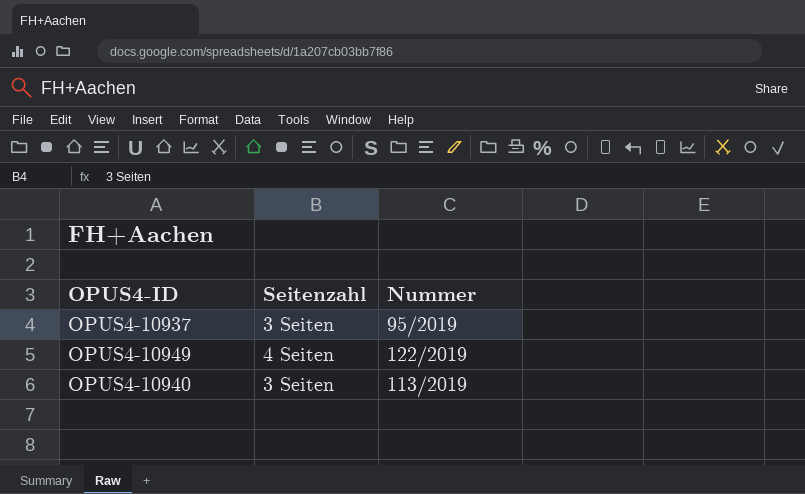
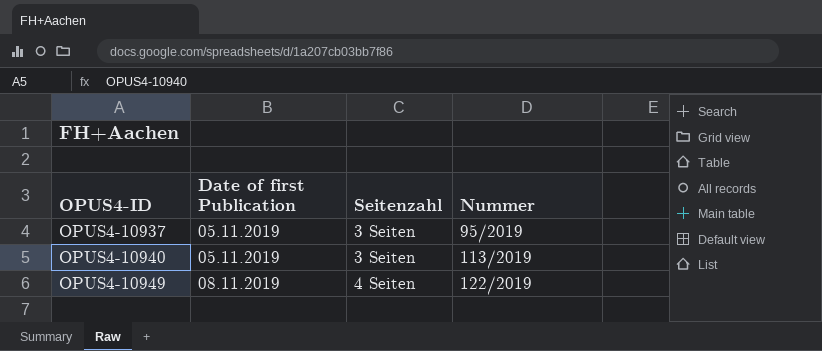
row order: none -> OPUS4-ID ascending
column Date of first Publication | position: none -> 2

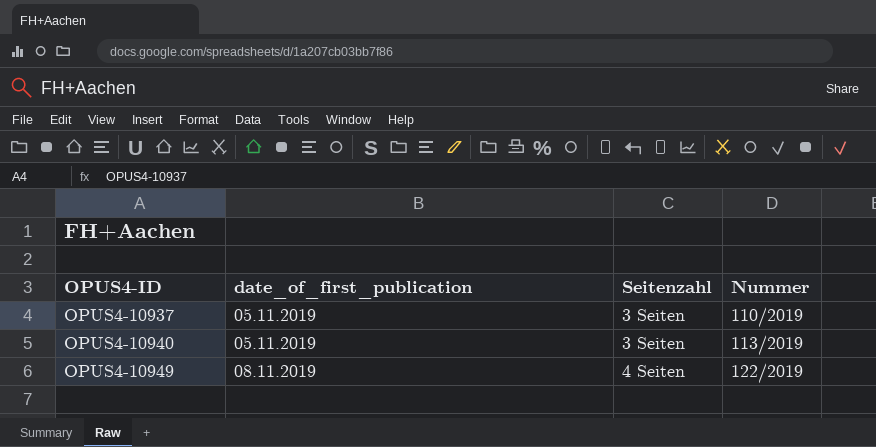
column name: Date of first Publication -> date_of_first_publication
OPUS4-10937 | Nummer: 95/2019 -> 110/2019

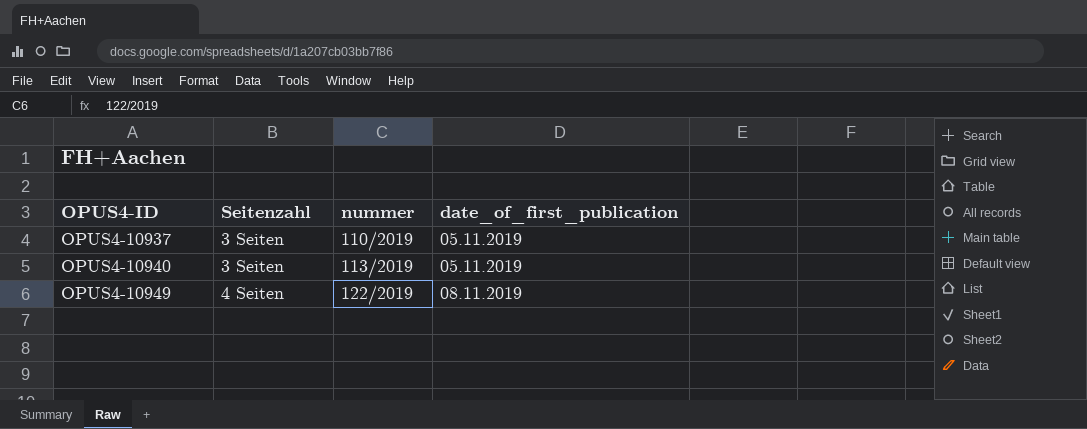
column name: Nummer -> nummer
column date_of_first_publication | position: 2 -> 4

